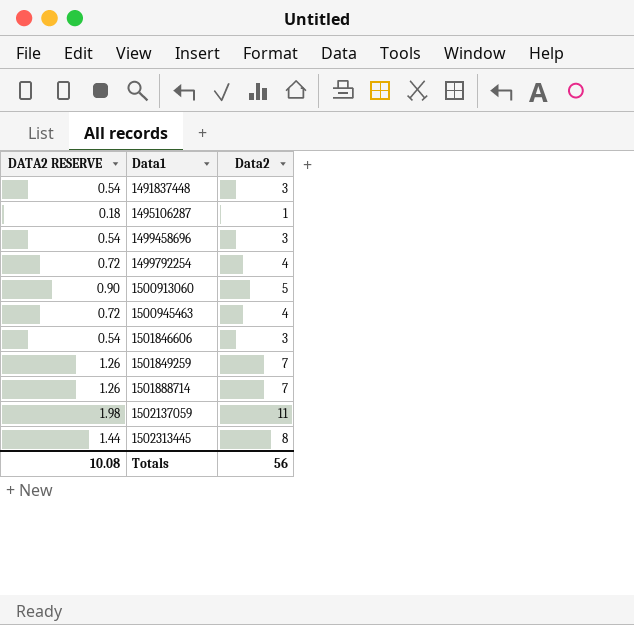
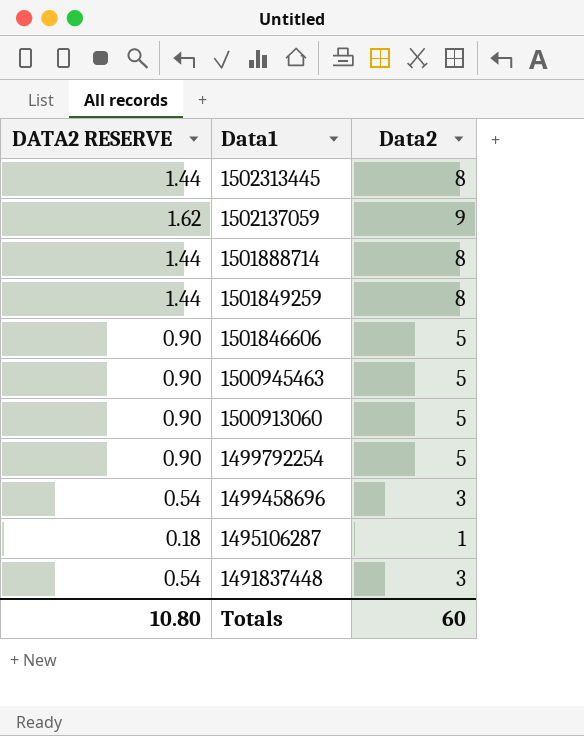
row order: Data1 ascending -> Data1 descending
1502137059 | DATA2 RESERVE: 1.98 -> 1.62
1502137059 | Data2: 11 -> 9
1501888714 | DATA2 RESERVE: 1.26 -> 1.44
1501888714 | Data2: 7 -> 8
1501849259 | DATA2 RESERVE: 1.26 -> 1.44
1501849259 | Data2: 7 -> 8
1501846606 | DATA2 RESERVE: 0.54 -> 0.90
1501846606 | Data2: 3 -> 5
1500945463 | DATA2 RESERVE: 0.72 -> 0.90
1500945463 | Data2: 4 -> 5
1499792254 | DATA2 RESERVE: 0.72 -> 0.90
1499792254 | Data2: 4 -> 5
Totals | DATA2 RESERVE: 10.08 -> 10.80
Totals | Data2: 56 -> 60

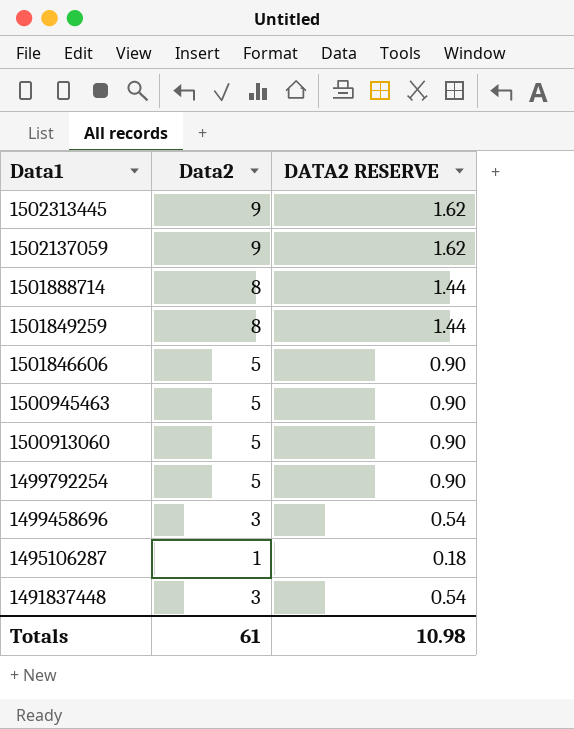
column DATA2 RESERVE | position: 1 -> 3
1502313445 | Data2: 8 -> 9
1502313445 | DATA2 RESERVE: 1.44 -> 1.62
Totals | Data2: 60 -> 61
Totals | DATA2 RESERVE: 10.80 -> 10.98

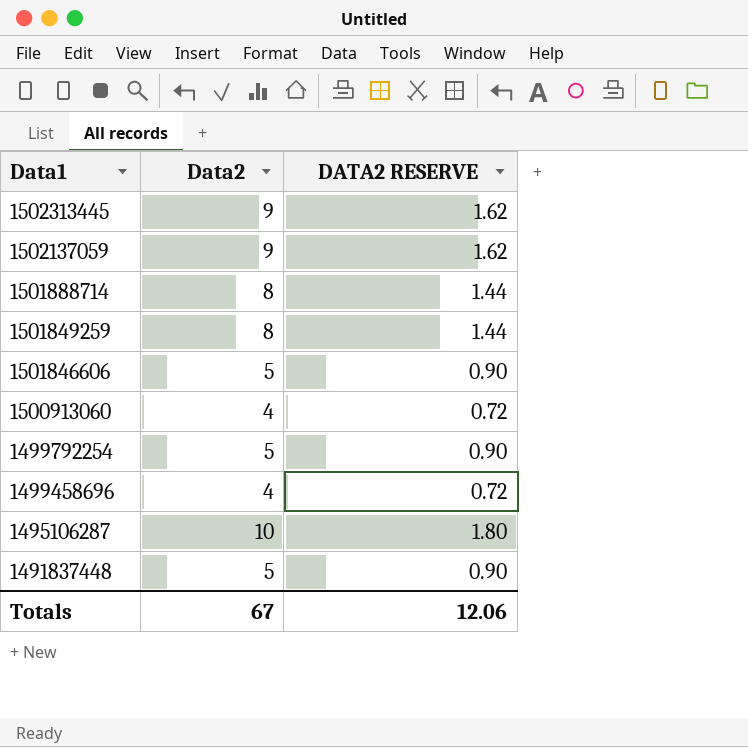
row 1500945463: 5 | 0.90 -> none
1500913060 | Data2: 5 -> 4
1500913060 | DATA2 RESERVE: 0.90 -> 0.72
1499458696 | Data2: 3 -> 4
1499458696 | DATA2 RESERVE: 0.54 -> 0.72
1495106287 | Data2: 1 -> 10
1495106287 | DATA2 RESERVE: 0.18 -> 1.80
1491837448 | Data2: 3 -> 5
1491837448 | DATA2 RESERVE: 0.54 -> 0.90
Totals | Data2: 61 -> 67
Totals | DATA2 RESERVE: 10.98 -> 12.06

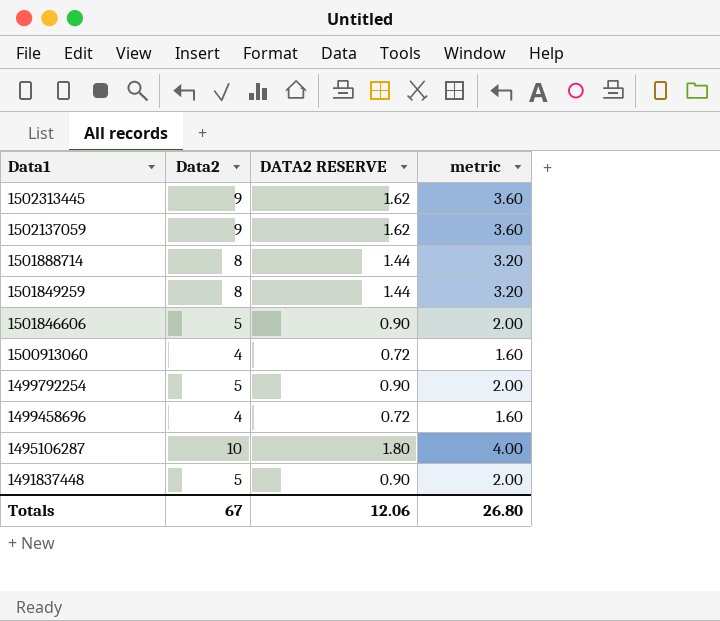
column metric | formula: none -> [Data2] * 0.4

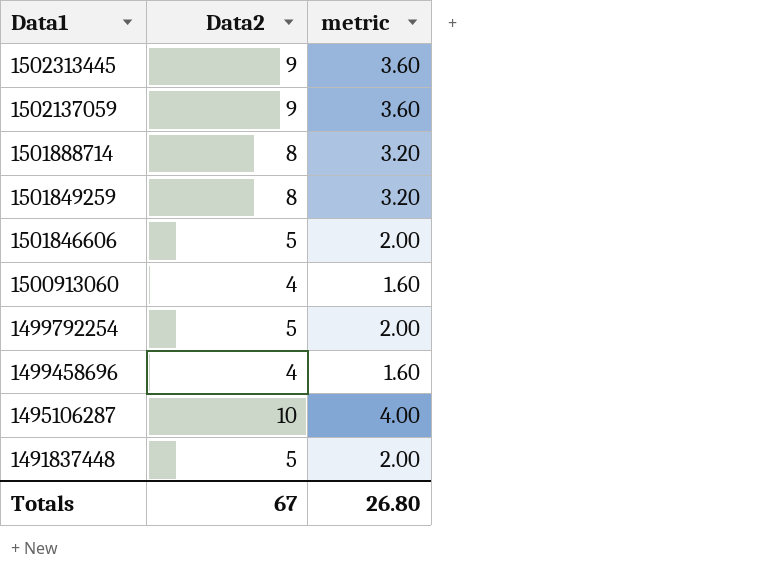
column DATA2 RESERVE | formula: [Data2] * 0.18 -> none

